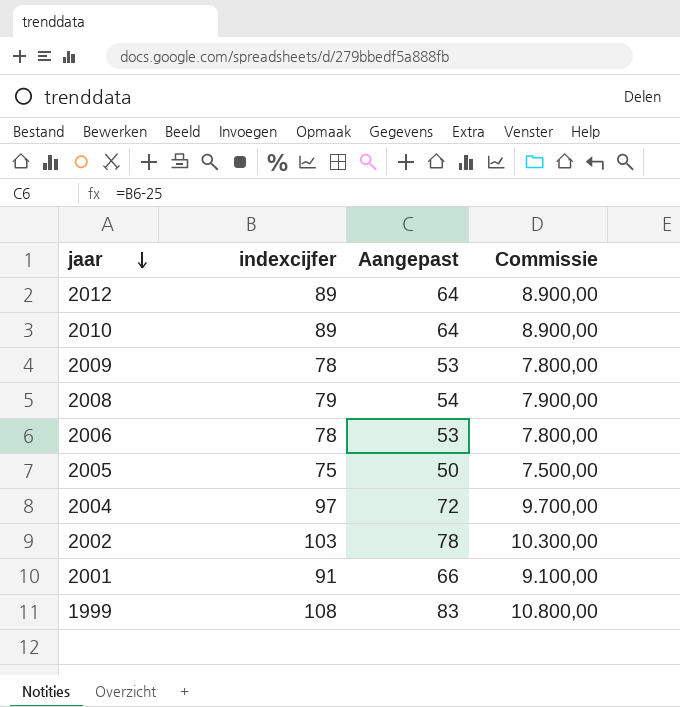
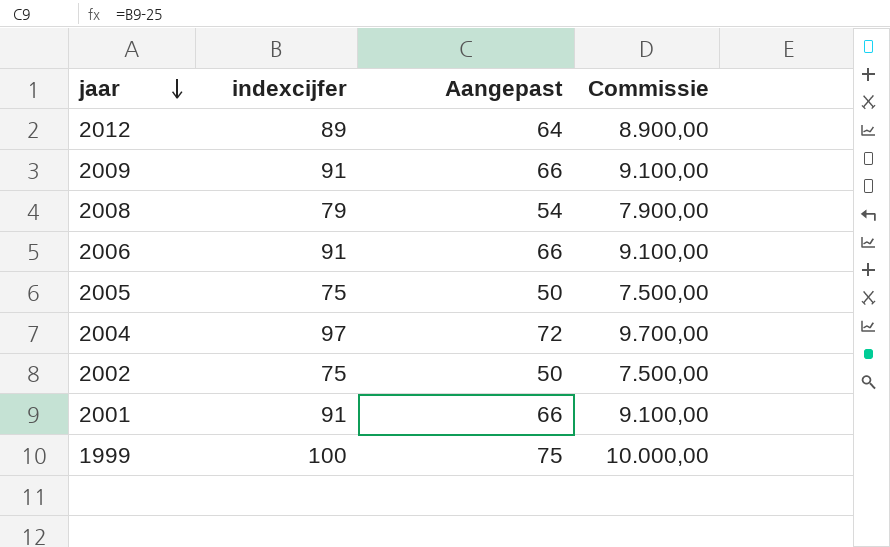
row 2010: 89 | 64 | 8.900,00 -> none
2009 | indexcijfer: 78 -> 91
2009 | Aangepast: 53 -> 66
2009 | Commissie: 7.800,00 -> 9.100,00
2006 | indexcijfer: 78 -> 91
2006 | Aangepast: 53 -> 66
2006 | Commissie: 7.800,00 -> 9.100,00
2002 | indexcijfer: 103 -> 75
2002 | Aangepast: 78 -> 50
2002 | Commissie: 10.300,00 -> 7.500,00
1999 | indexcijfer: 108 -> 100
1999 | Aangepast: 83 -> 75
1999 | Commissie: 10.800,00 -> 10.000,00

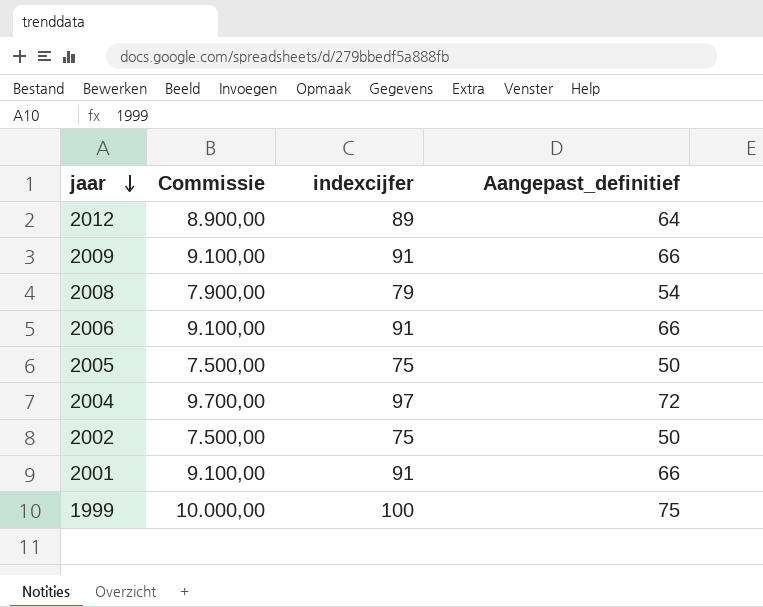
column Commissie | position: 4 -> 2
column name: Aangepast -> Aangepast_definitief

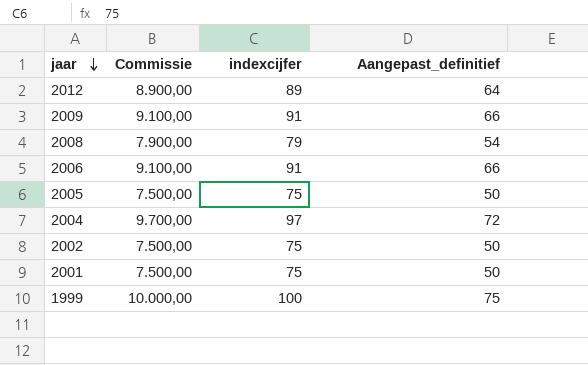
2001 | Commissie: 9.100,00 -> 7.500,00
2001 | indexcijfer: 91 -> 75
2001 | Aangepast_definitief: 66 -> 50

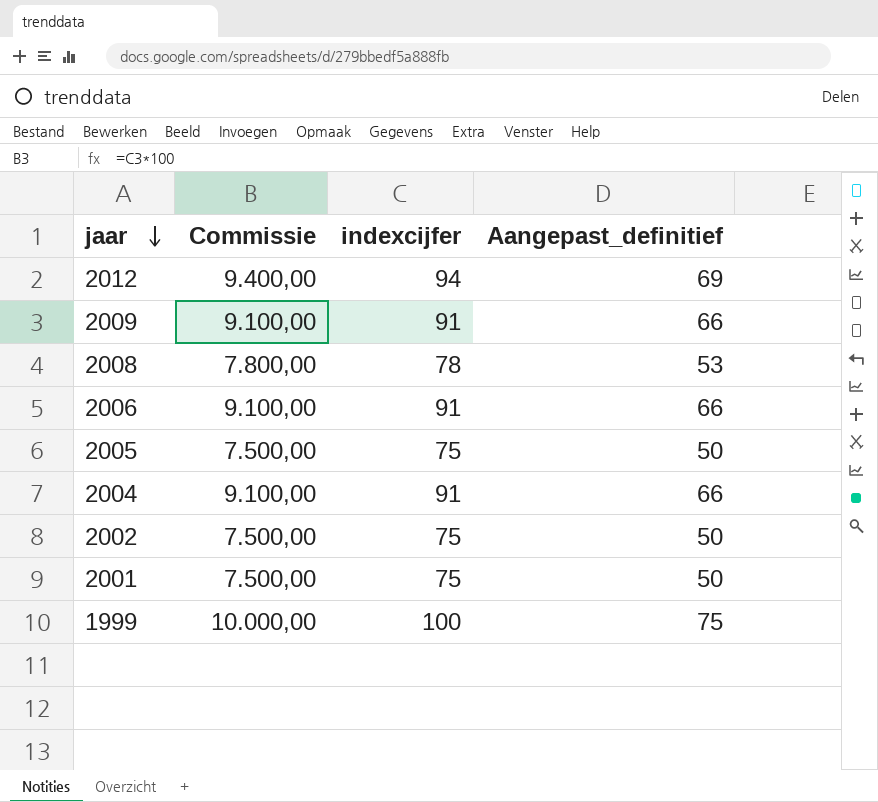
2012 | Commissie: 8.900,00 -> 9.400,00
2012 | indexcijfer: 89 -> 94
2012 | Aangepast_definitief: 64 -> 69
2008 | Commissie: 7.900,00 -> 7.800,00
2008 | indexcijfer: 79 -> 78
2008 | Aangepast_definitief: 54 -> 53
2004 | Commissie: 9.700,00 -> 9.100,00
2004 | indexcijfer: 97 -> 91
2004 | Aangepast_definitief: 72 -> 66

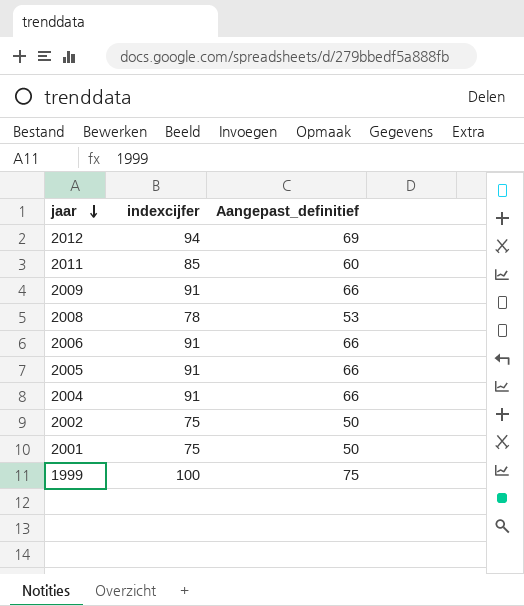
column Commissie | formula: [indexcijfer] * 100 -> none
row 2011: none -> 85 | 60
2005 | indexcijfer: 75 -> 91
2005 | Aangepast_definitief: 50 -> 66

